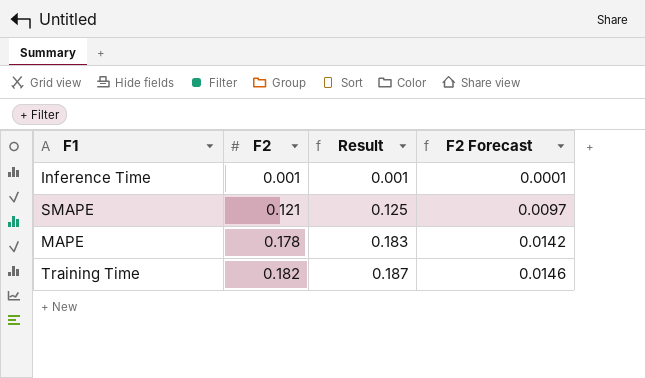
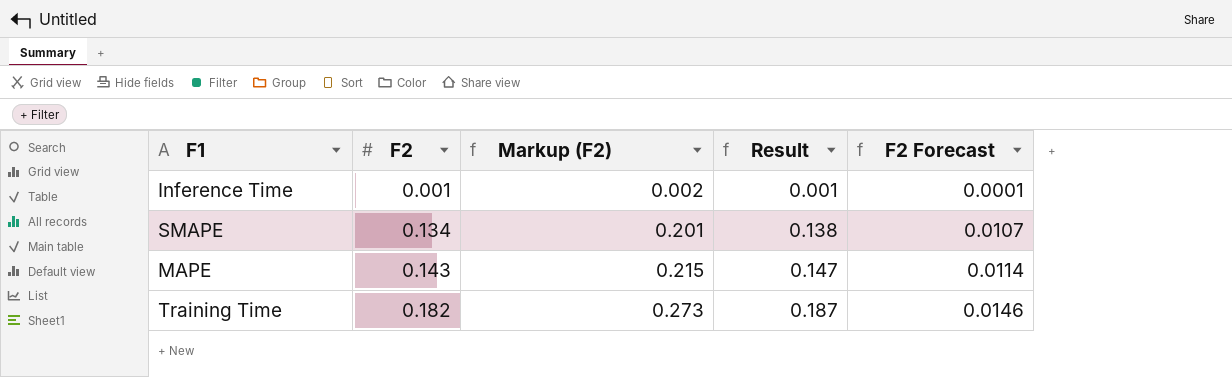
column Markup (F2) | formula: none -> [F2] * 1.5
SMAPE | F2: 0.121 -> 0.134
SMAPE | Result: 0.125 -> 0.138
SMAPE | F2 Forecast: 0.0097 -> 0.0107
MAPE | F2: 0.178 -> 0.143
MAPE | Result: 0.183 -> 0.147
MAPE | F2 Forecast: 0.0142 -> 0.0114

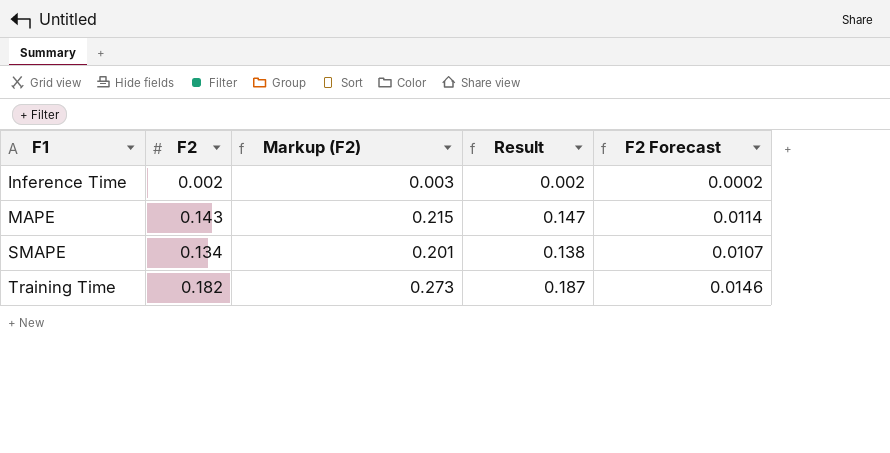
row order: F2 ascending -> F1 ascending
Inference Time | F2: 0.001 -> 0.002
Inference Time | Markup (F2): 0.002 -> 0.003
Inference Time | Result: 0.001 -> 0.002
Inference Time | F2 Forecast: 0.0001 -> 0.0002

